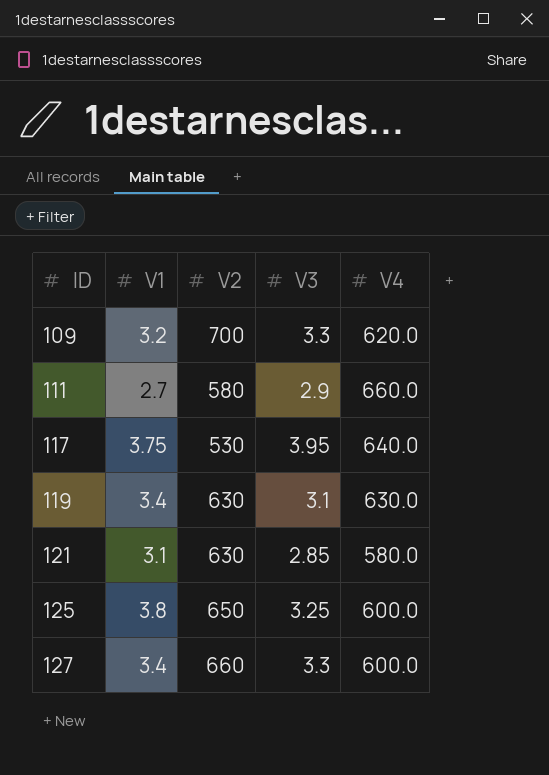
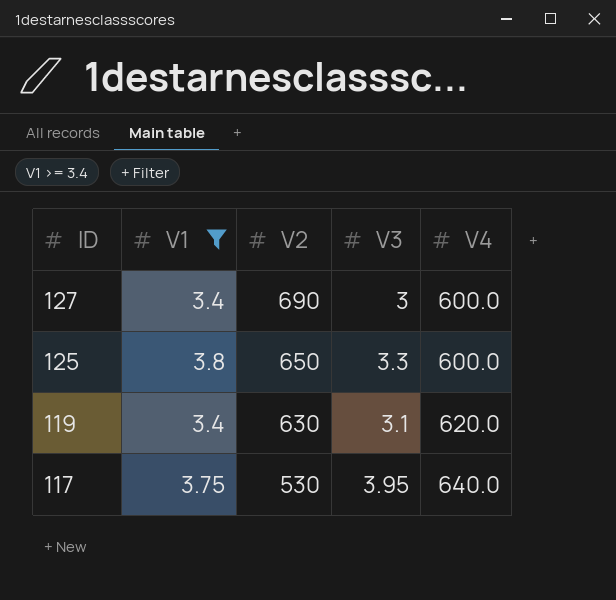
filter: none -> V1 >= 3.4
row order: ID ascending -> ID descending
127 | V2: 660 -> 690
127 | V3: 3.3 -> 3
125 | V3: 3.25 -> 3.3
119 | V4: 630.0 -> 620.0

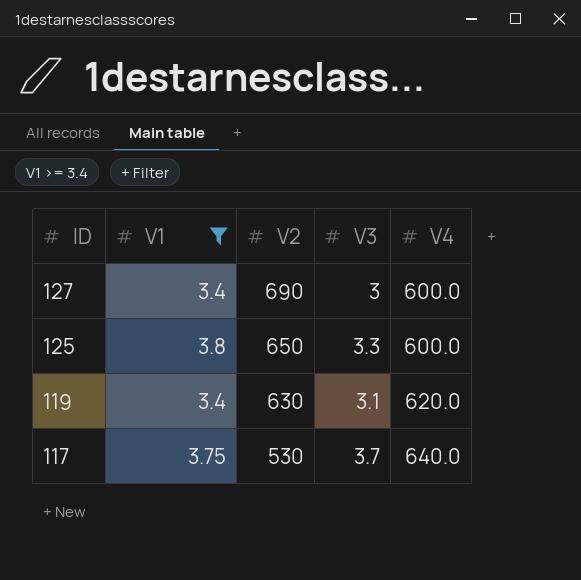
117 | V3: 3.95 -> 3.7

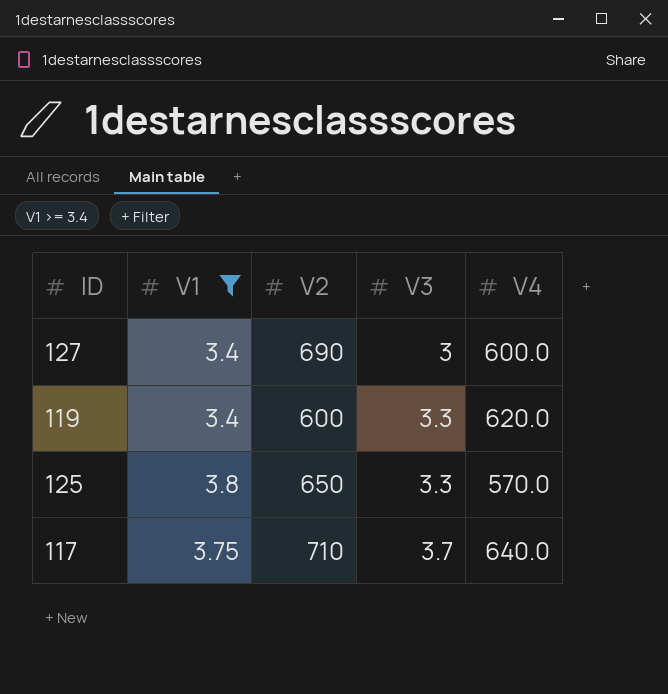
row order: ID descending -> V3 ascending
119 | V2: 630 -> 600
119 | V3: 3.1 -> 3.3
125 | V4: 600.0 -> 570.0
117 | V2: 530 -> 710

